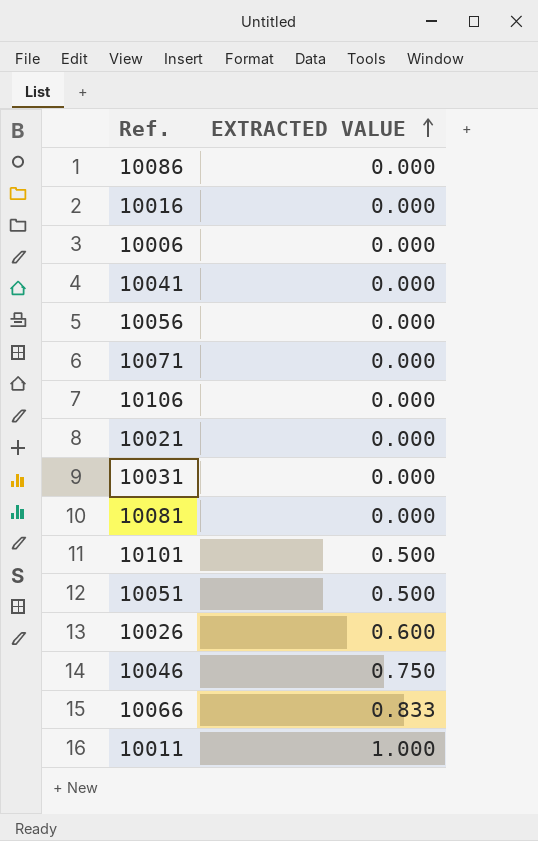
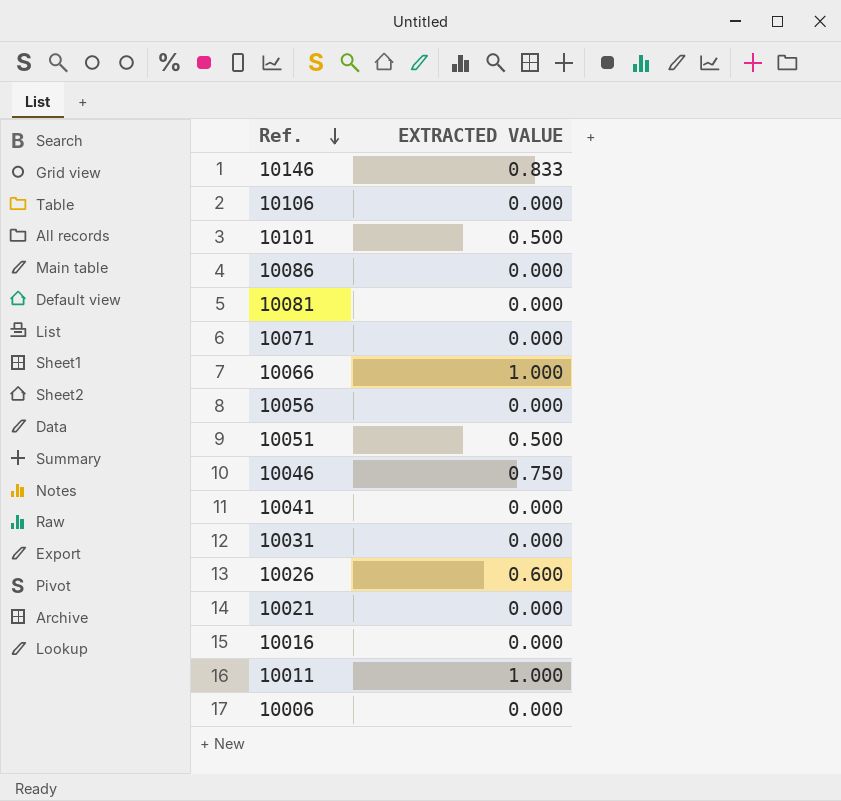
row order: EXTRACTED VALUE ascending -> Ref. descending
row 10146: none -> 0.833
10066 | EXTRACTED VALUE: 0.833 -> 1.000

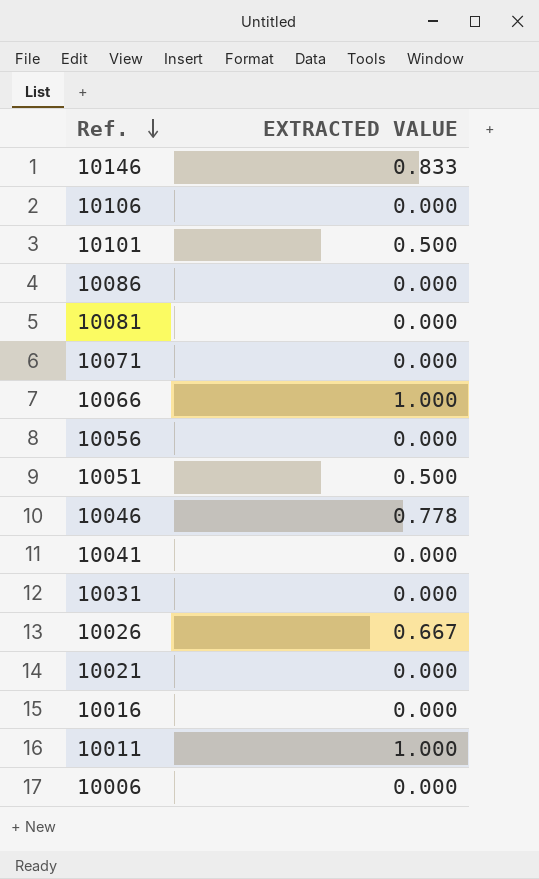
10046 | EXTRACTED VALUE: 0.750 -> 0.778
10026 | EXTRACTED VALUE: 0.600 -> 0.667

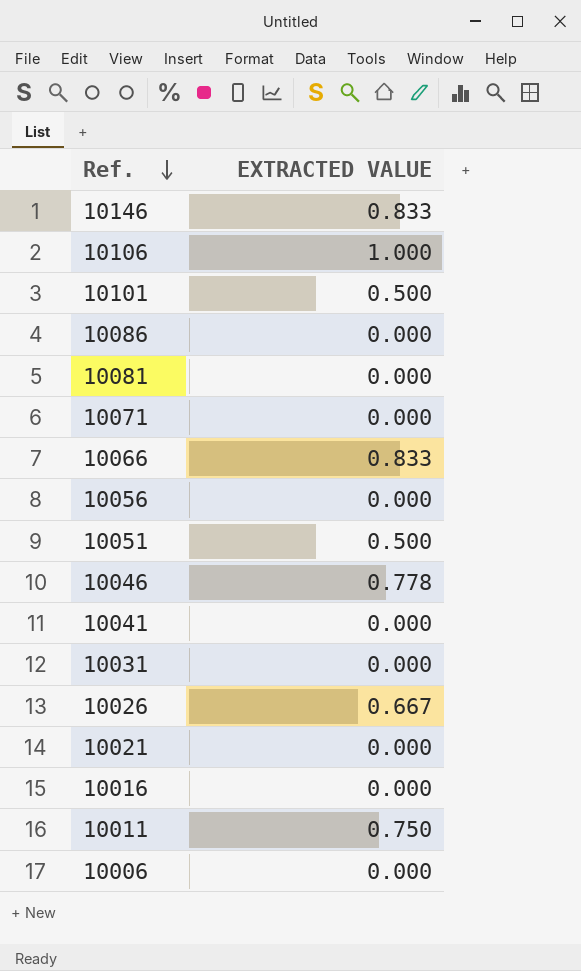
10106 | EXTRACTED VALUE: 0.000 -> 1.000
10066 | EXTRACTED VALUE: 1.000 -> 0.833
10011 | EXTRACTED VALUE: 1.000 -> 0.750

